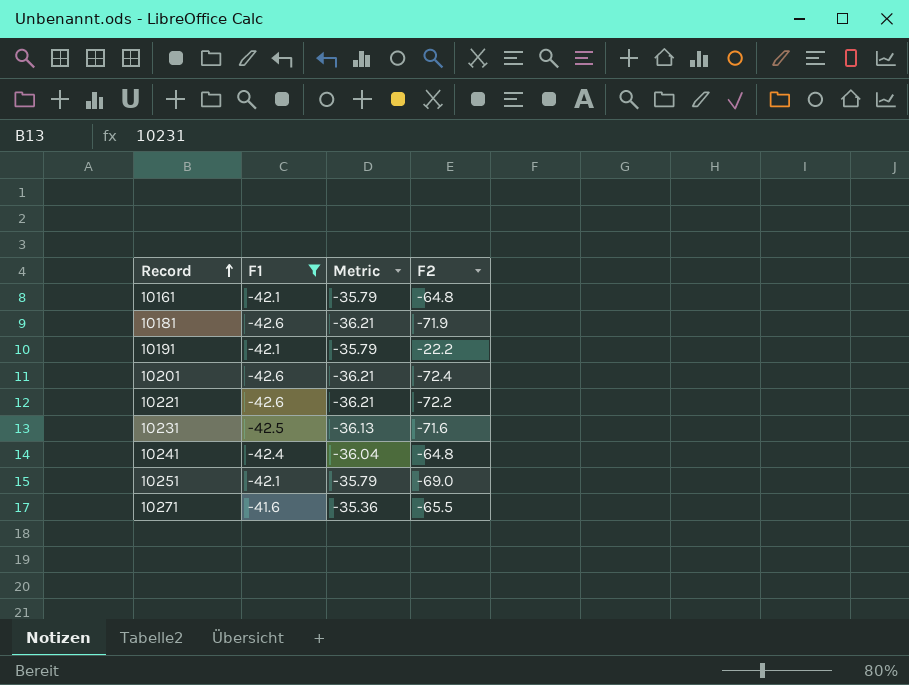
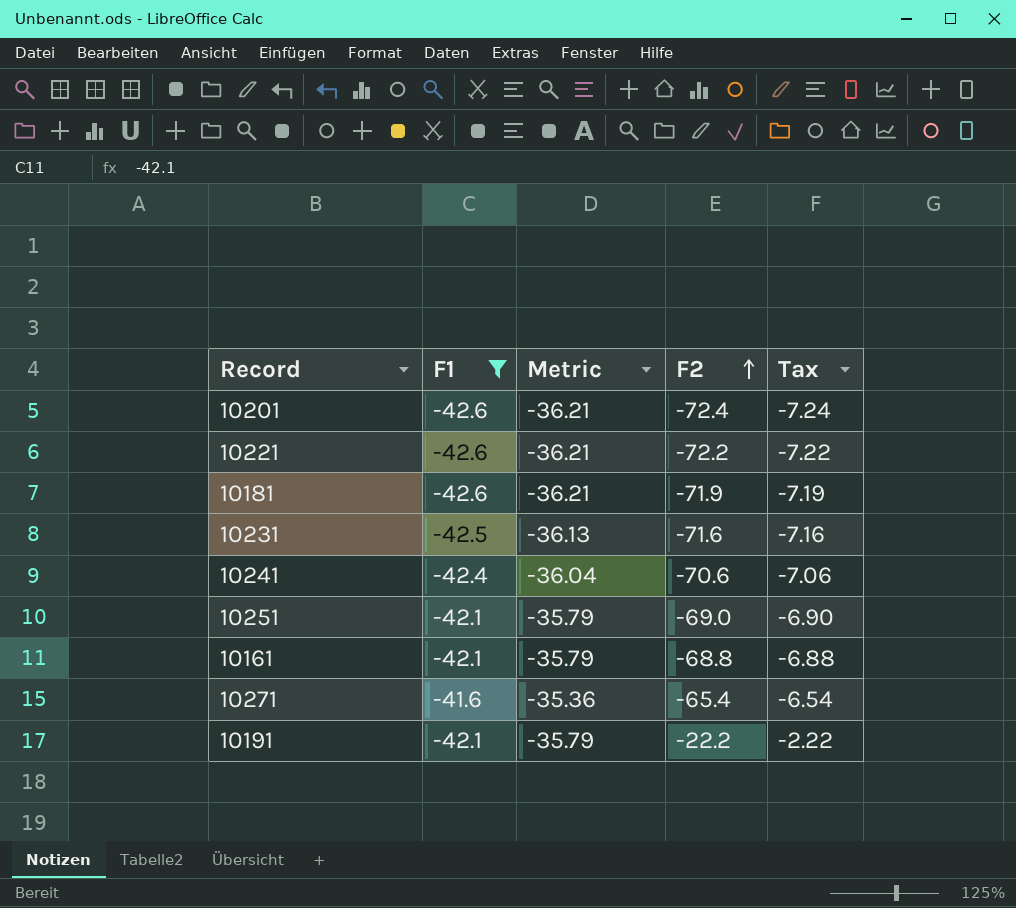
row order: Record ascending -> F2 ascending
column Tax | formula: none -> [F2] * 0.1
10241 | F2: -64.8 -> -70.6
10161 | F2: -64.8 -> -68.8
10271 | F2: -65.5 -> -65.4

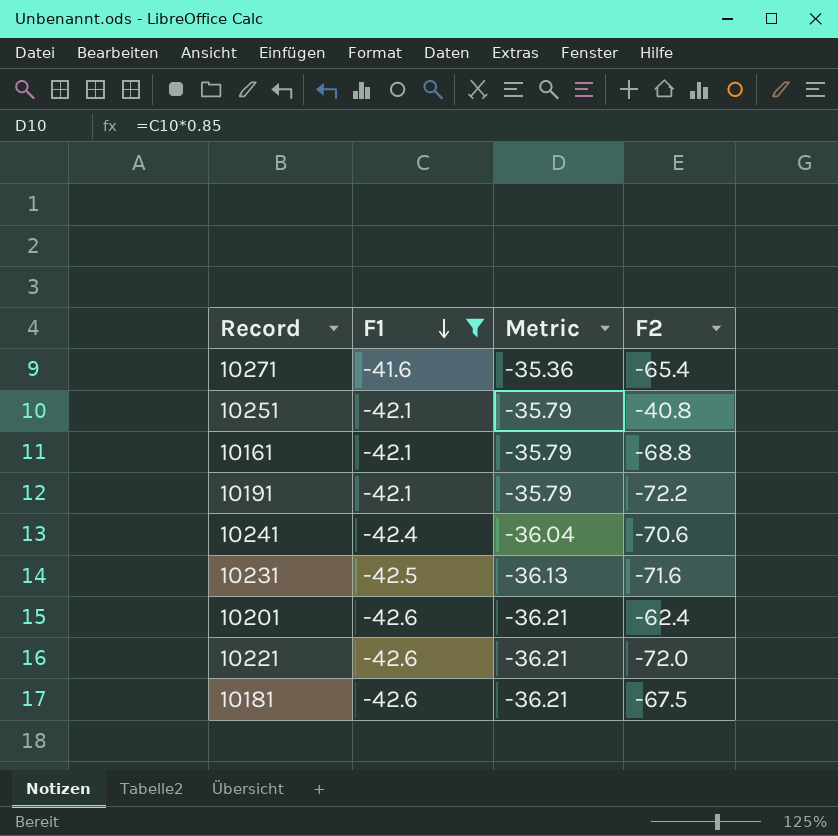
row order: F2 ascending -> F1 descending
column Tax | formula: [F2] * 0.1 -> none
10251 | F2: -69.0 -> -40.8
10191 | F2: -22.2 -> -72.2
10201 | F2: -72.4 -> -62.4
10221 | F2: -72.2 -> -72.0
10181 | F2: -71.9 -> -67.5

